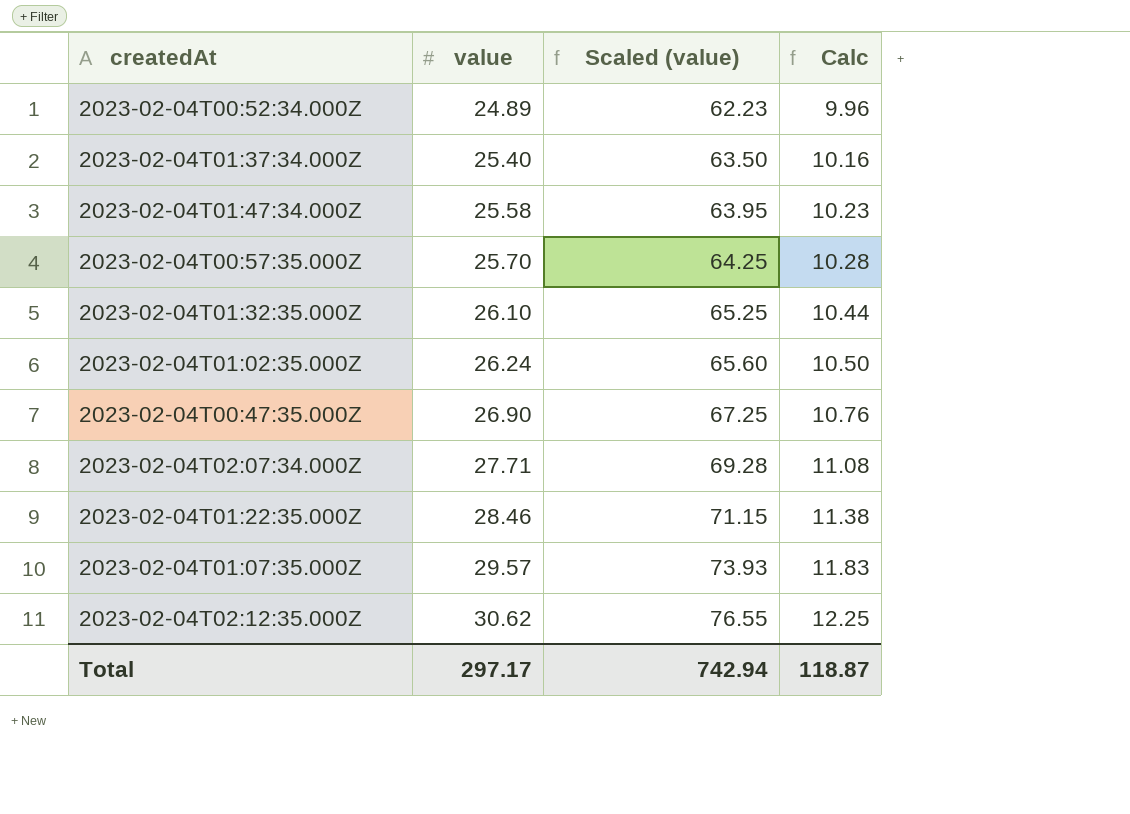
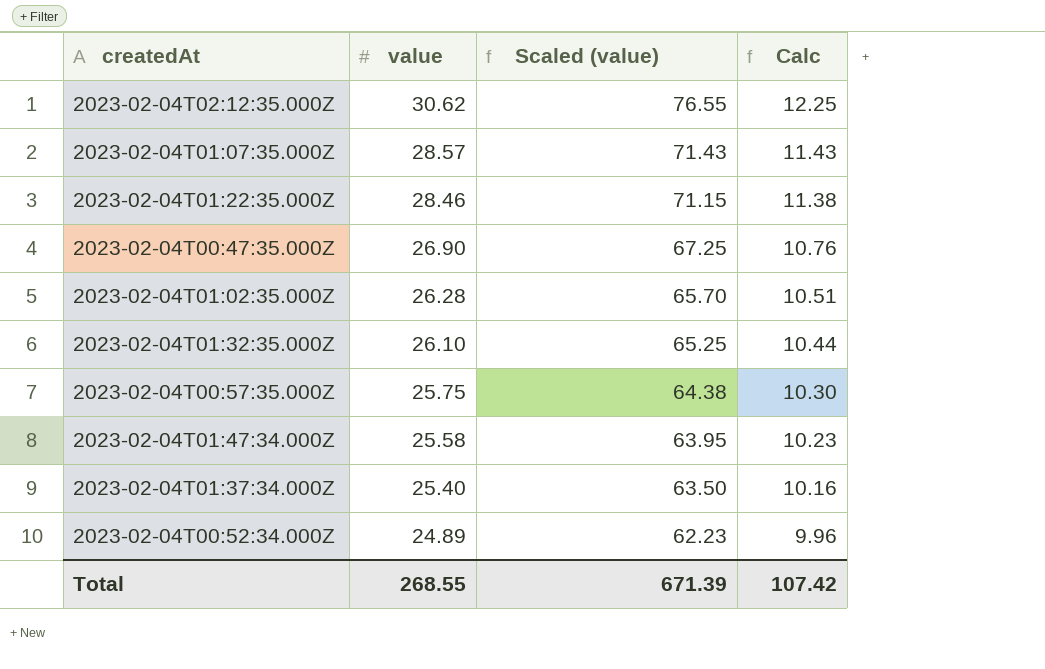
row order: value ascending -> value descending
row 2023-02-04T02:07:34.000Z: 27.71 | 69.28 | 11.08 -> none
2023-02-04T01:07:35.000Z | value: 29.57 -> 28.57
2023-02-04T01:07:35.000Z | Scaled (value): 73.93 -> 71.43
2023-02-04T01:07:35.000Z | Calc: 11.83 -> 11.43
2023-02-04T01:02:35.000Z | value: 26.24 -> 26.28
2023-02-04T01:02:35.000Z | Scaled (value): 65.60 -> 65.70
2023-02-04T01:02:35.000Z | Calc: 10.50 -> 10.51
2023-02-04T00:57:35.000Z | value: 25.70 -> 25.75
2023-02-04T00:57:35.000Z | Scaled (value): 64.25 -> 64.38
2023-02-04T00:57:35.000Z | Calc: 10.28 -> 10.30
Total | value: 297.17 -> 268.55
Total | Scaled (value): 742.94 -> 671.39
Total | Calc: 118.87 -> 107.42

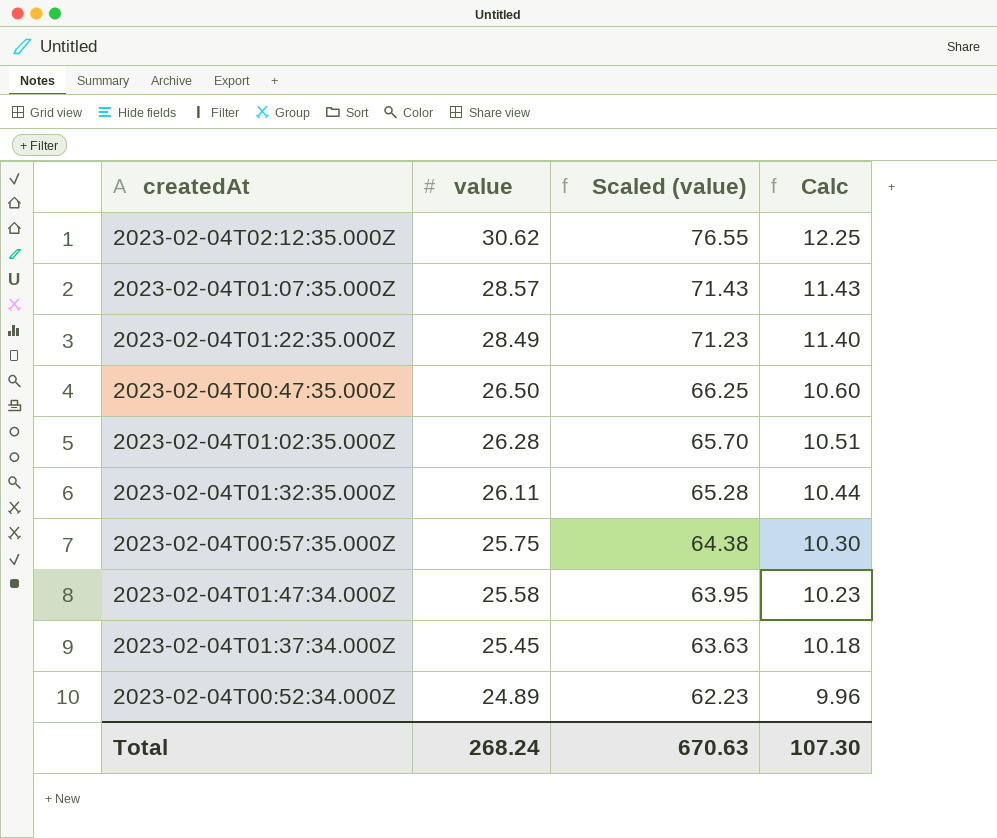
2023-02-04T01:22:35.000Z | value: 28.46 -> 28.49
2023-02-04T01:22:35.000Z | Scaled (value): 71.15 -> 71.23
2023-02-04T01:22:35.000Z | Calc: 11.38 -> 11.40
2023-02-04T00:47:35.000Z | value: 26.90 -> 26.50
2023-02-04T00:47:35.000Z | Scaled (value): 67.25 -> 66.25
2023-02-04T00:47:35.000Z | Calc: 10.76 -> 10.60
2023-02-04T01:32:35.000Z | value: 26.10 -> 26.11
2023-02-04T01:32:35.000Z | Scaled (value): 65.25 -> 65.28
2023-02-04T01:37:34.000Z | value: 25.40 -> 25.45
2023-02-04T01:37:34.000Z | Scaled (value): 63.50 -> 63.63
2023-02-04T01:37:34.000Z | Calc: 10.16 -> 10.18
Total | value: 268.55 -> 268.24
Total | Scaled (value): 671.39 -> 670.63
Total | Calc: 107.42 -> 107.30

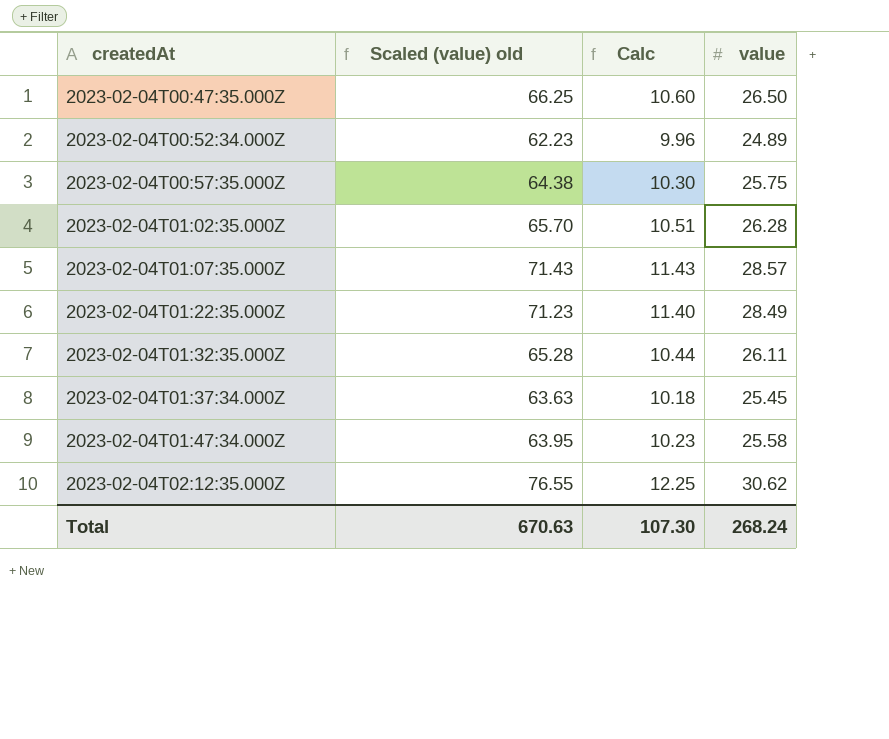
row order: value descending -> createdAt ascending
column name: Scaled (value) -> Scaled (value) old
column value | position: 2 -> 4

